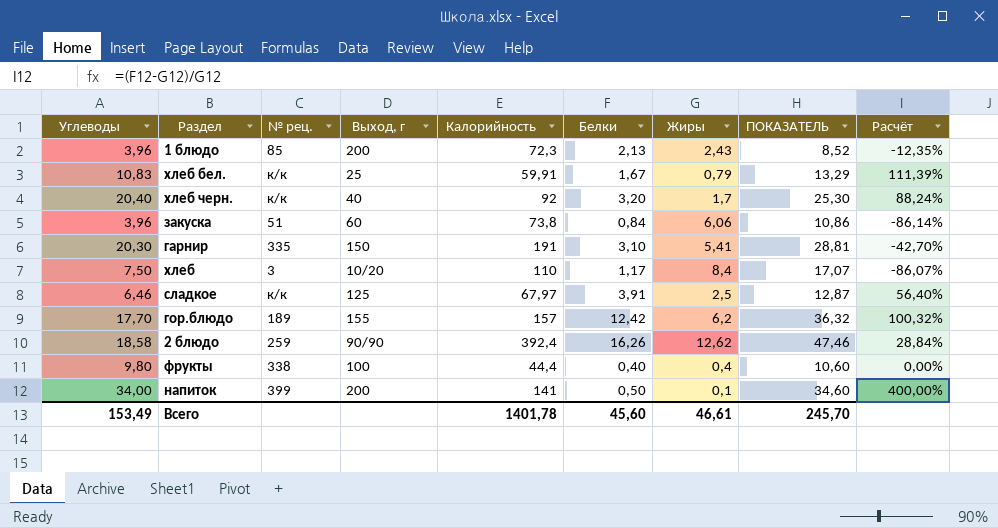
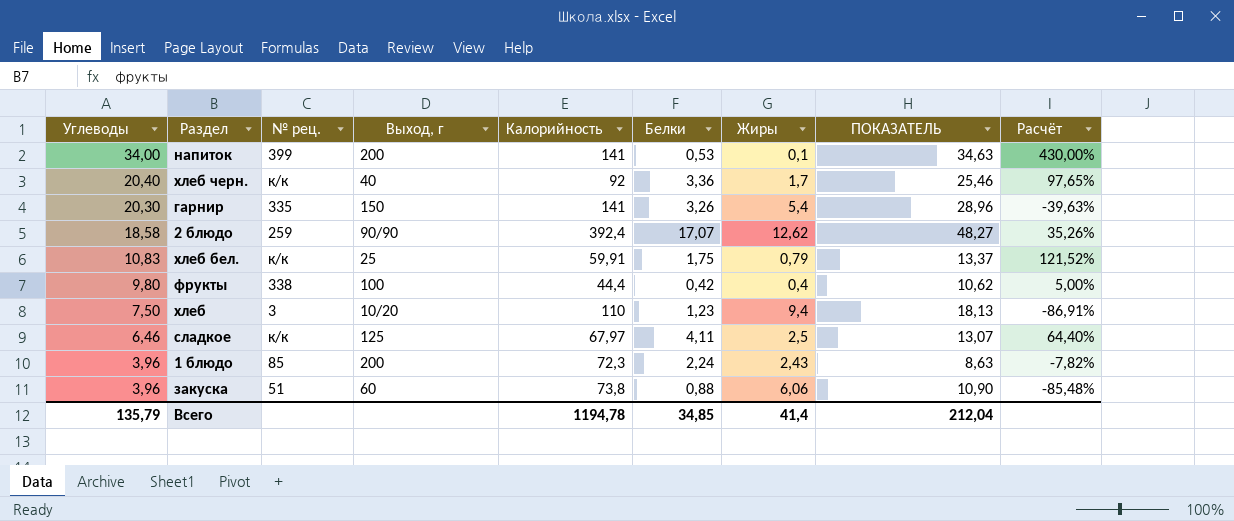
row order: none -> Углеводы descending
row гор.блюдо: 17,70 | 189 | 155 | 157 | 12,42 | 6,2 | 36,32 | 100,32% -> none
напиток | Белки: 0,50 -> 0,53
напиток | ПОКАЗАТЕЛЬ: 34,60 -> 34,63
напиток | Расчёт: 400,00% -> 430,00%
хлеб черн. | Белки: 3,20 -> 3,36
хлеб черн. | ПОКАЗАТЕЛЬ: 25,30 -> 25,46
хлеб черн. | Расчёт: 88,24% -> 97,65%
гарнир | Калорийность: 191 -> 141
гарнир | Белки: 3,10 -> 3,26
гарнир | Жиры: 5,41 -> 5,4
гарнир | ПОКАЗАТЕЛЬ: 28,81 -> 28,96
гарнир | Расчёт: -42,70% -> -39,63%
2 блюдо | Белки: 16,26 -> 17,07
2 блюдо | ПОКАЗАТЕЛЬ: 47,46 -> 48,27
2 блюдо | Расчёт: 28,84% -> 35,26%
хлеб бел. | Белки: 1,67 -> 1,75
хлеб бел. | ПОКАЗАТЕЛЬ: 13,29 -> 13,37
хлеб бел. | Расчёт: 111,39% -> 121,52%
фрукты | Белки: 0,40 -> 0,42
фрукты | ПОКАЗАТЕЛЬ: 10,60 -> 10,62
фрукты | Расчёт: 0,00% -> 5,00%
хлеб | Белки: 1,17 -> 1,23
хлеб | Жиры: 8,4 -> 9,4
хлеб | ПОКАЗАТЕЛЬ: 17,07 -> 18,13
хлеб | Расчёт: -86,07% -> -86,91%
сладкое | Белки: 3,91 -> 4,11
сладкое | ПОКАЗАТЕЛЬ: 12,87 -> 13,07
сладкое | Расчёт: 56,40% -> 64,40%
1 блюдо | Белки: 2,13 -> 2,24
1 блюдо | ПОКАЗАТЕЛЬ: 8,52 -> 8,63
1 блюдо | Расчёт: -12,35% -> -7,82%
закуска | Белки: 0,84 -> 0,88
закуска | ПОКАЗАТЕЛЬ: 10,86 -> 10,90
закуска | Расчёт: -86,14% -> -85,48%
Всего | Углеводы: 153,49 -> 135,79
Всего | Калорийность: 1401,78 -> 1194,78
Всего | Белки: 45,60 -> 34,85
Всего | Жиры: 46,61 -> 41,4
Всего | ПОКАЗАТЕЛЬ: 245,70 -> 212,04

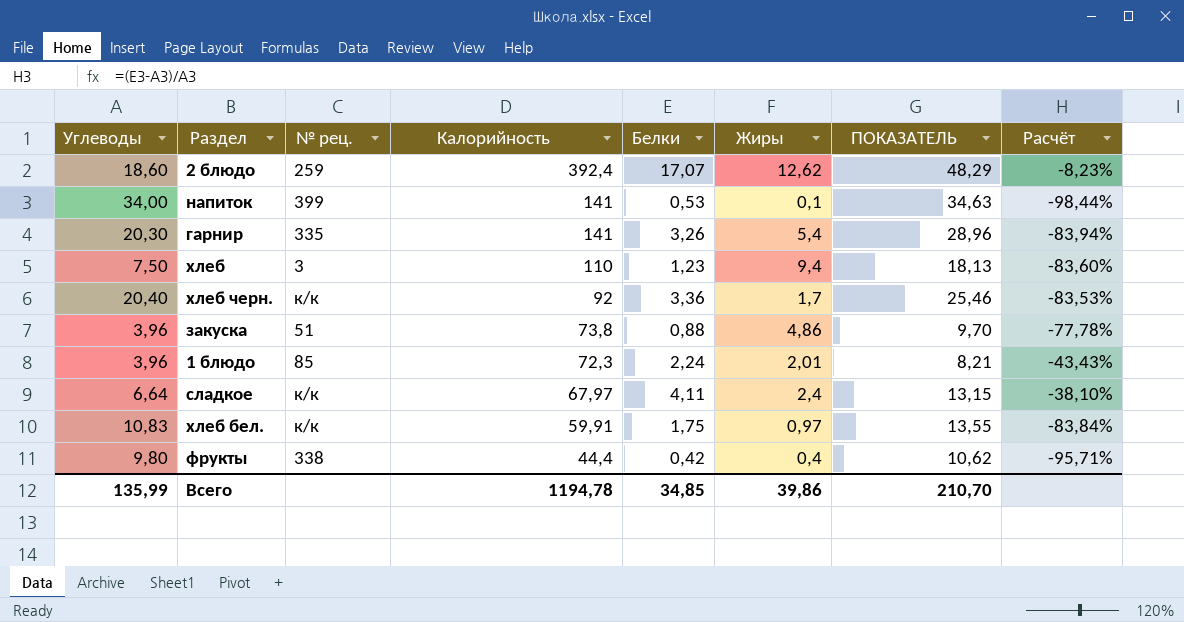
row order: Углеводы descending -> Калорийность descending
column Выход, г | position: 4 -> none
column Расчёт | formula: ([Белки] - [Жиры]) / [Жиры] -> ([Белки] - [Углеводы]) / [Углеводы]
2 блюдо | Углеводы: 18,58 -> 18,60
2 блюдо | ПОКАЗАТЕЛЬ: 48,27 -> 48,29
закуска | Жиры: 6,06 -> 4,86
закуска | ПОКАЗАТЕЛЬ: 10,90 -> 9,70
1 блюдо | Жиры: 2,43 -> 2,01
1 блюдо | ПОКАЗАТЕЛЬ: 8,63 -> 8,21
сладкое | Углеводы: 6,46 -> 6,64
сладкое | Жиры: 2,5 -> 2,4
сладкое | ПОКАЗАТЕЛЬ: 13,07 -> 13,15
хлеб бел. | Жиры: 0,79 -> 0,97
хлеб бел. | ПОКАЗАТЕЛЬ: 13,37 -> 13,55
Всего | Углеводы: 135,79 -> 135,99
Всего | Жиры: 41,4 -> 39,86
Всего | ПОКАЗАТЕЛЬ: 212,04 -> 210,70

